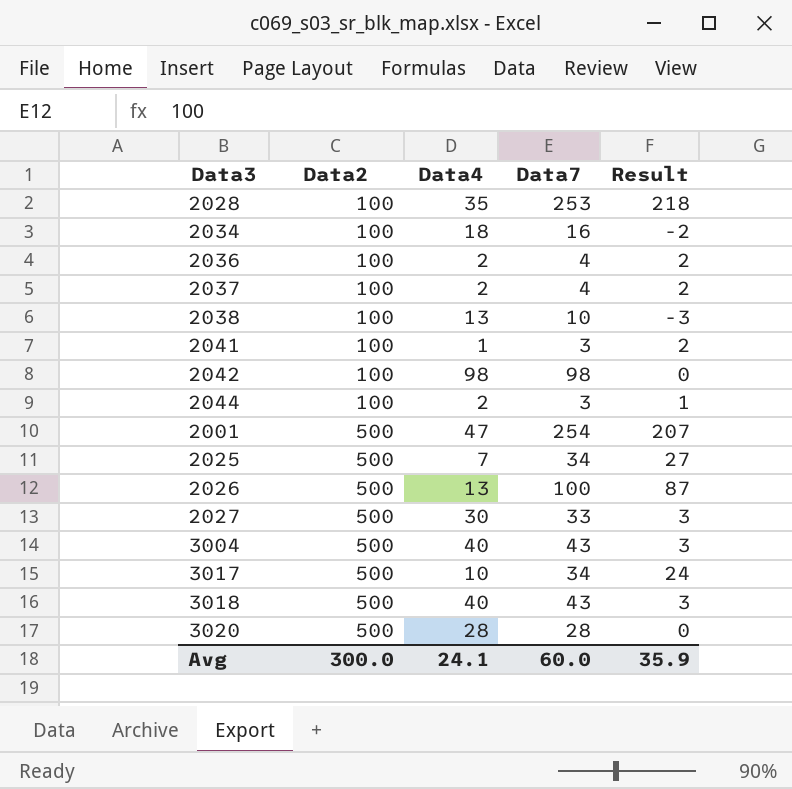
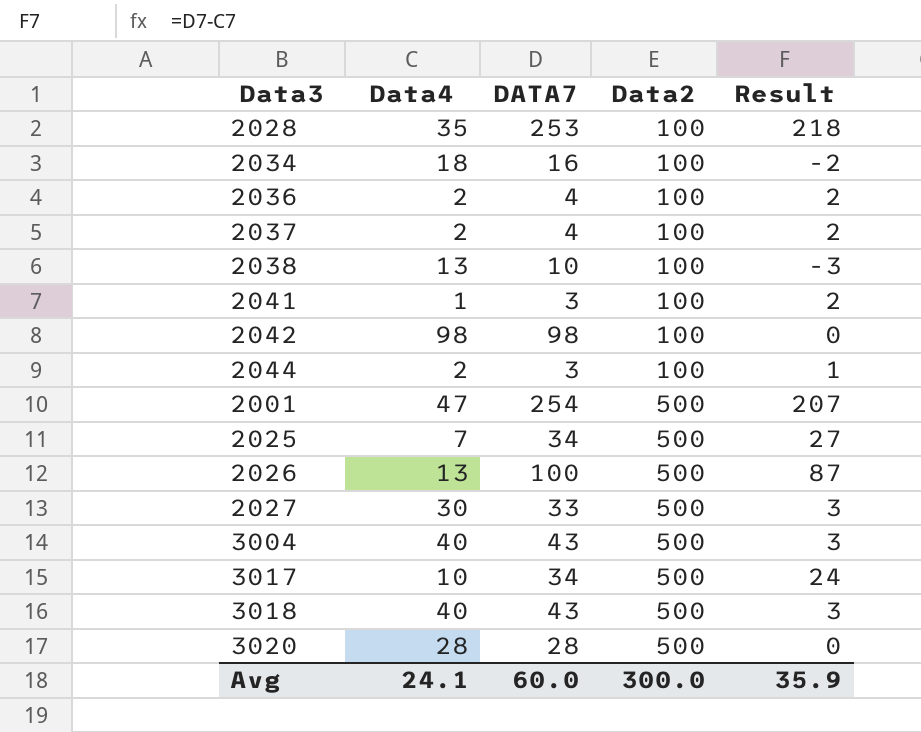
column name: Data7 -> DATA7
column Data2 | position: 2 -> 4

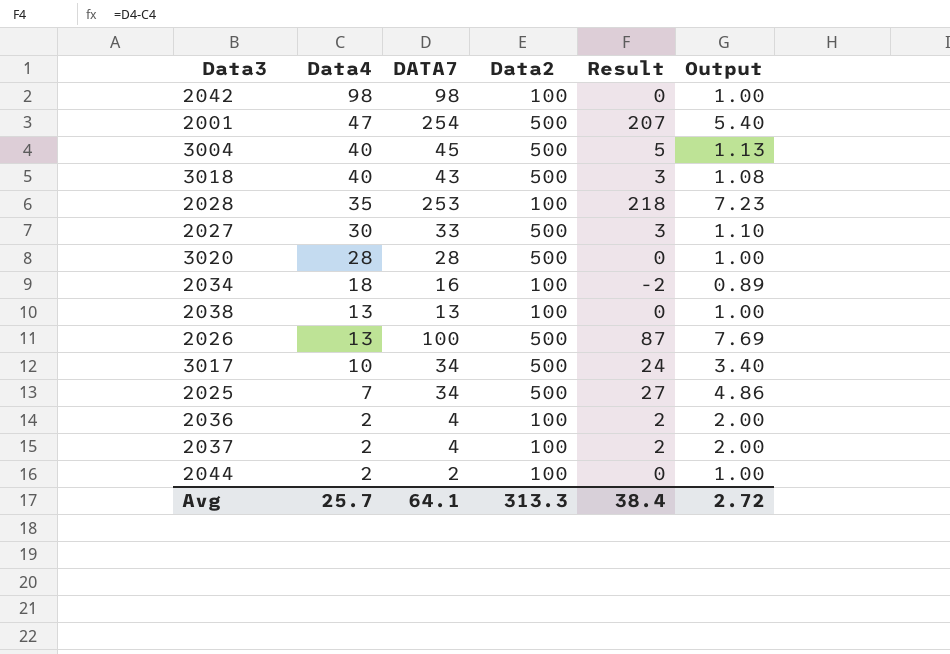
row order: Data2 ascending -> Data4 descending
column Output | formula: none -> [DATA7] / [Data4]
row 2041: 1 | 3 | 100 | 2 -> none
3004 | DATA7: 43 -> 45
3004 | Result: 3 -> 5
2038 | DATA7: 10 -> 13
2038 | Result: -3 -> 0
2044 | DATA7: 3 -> 2
2044 | Result: 1 -> 0
Avg | Data4: 24.1 -> 25.7
Avg | DATA7: 60.0 -> 64.1
Avg | Data2: 300.0 -> 313.3
Avg | Result: 35.9 -> 38.4

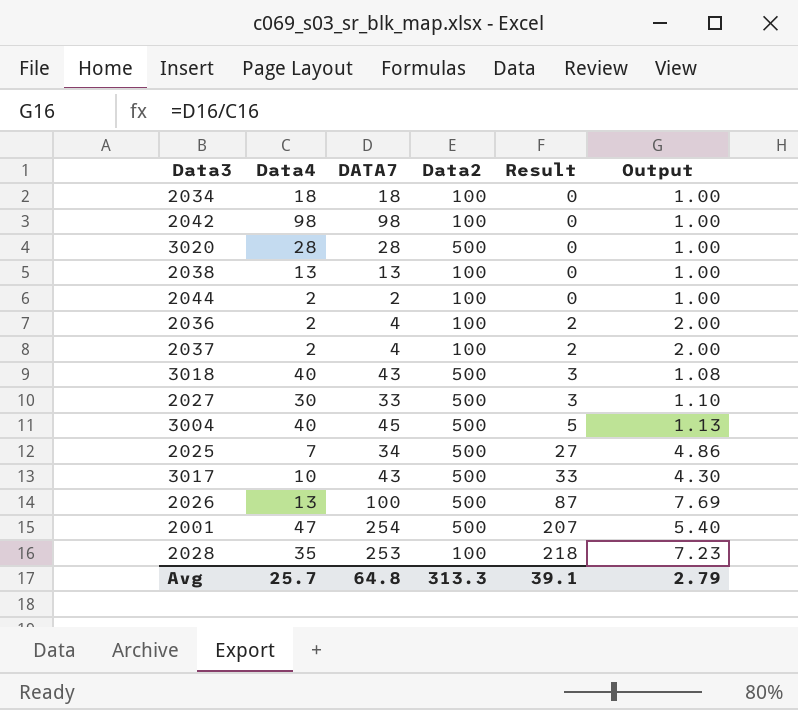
row order: Data4 descending -> Result ascending
2034 | DATA7: 16 -> 18
2034 | Result: -2 -> 0
2034 | Output: 0.89 -> 1.00
3017 | DATA7: 34 -> 43
3017 | Result: 24 -> 33
3017 | Output: 3.40 -> 4.30
Avg | DATA7: 64.1 -> 64.8
Avg | Result: 38.4 -> 39.1
Avg | Output: 2.72 -> 2.79

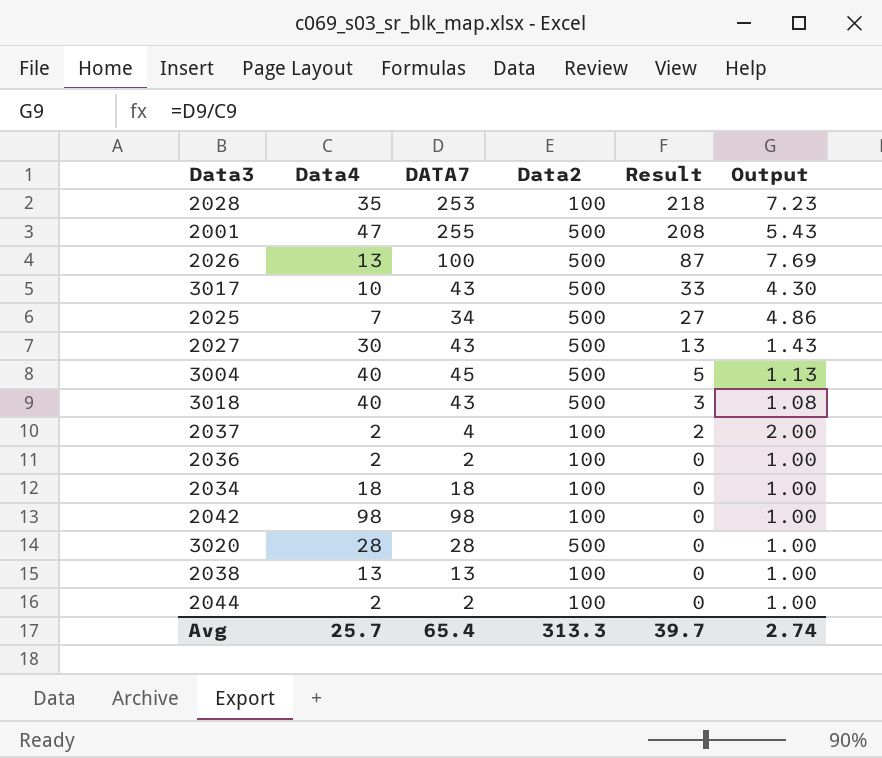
row order: Result ascending -> Result descending
2001 | DATA7: 254 -> 255
2001 | Result: 207 -> 208
2001 | Output: 5.40 -> 5.43
2027 | DATA7: 33 -> 43
2027 | Result: 3 -> 13
2027 | Output: 1.10 -> 1.43
2036 | DATA7: 4 -> 2
2036 | Result: 2 -> 0
2036 | Output: 2.00 -> 1.00
Avg | DATA7: 64.8 -> 65.4
Avg | Result: 39.1 -> 39.7
Avg | Output: 2.79 -> 2.74

